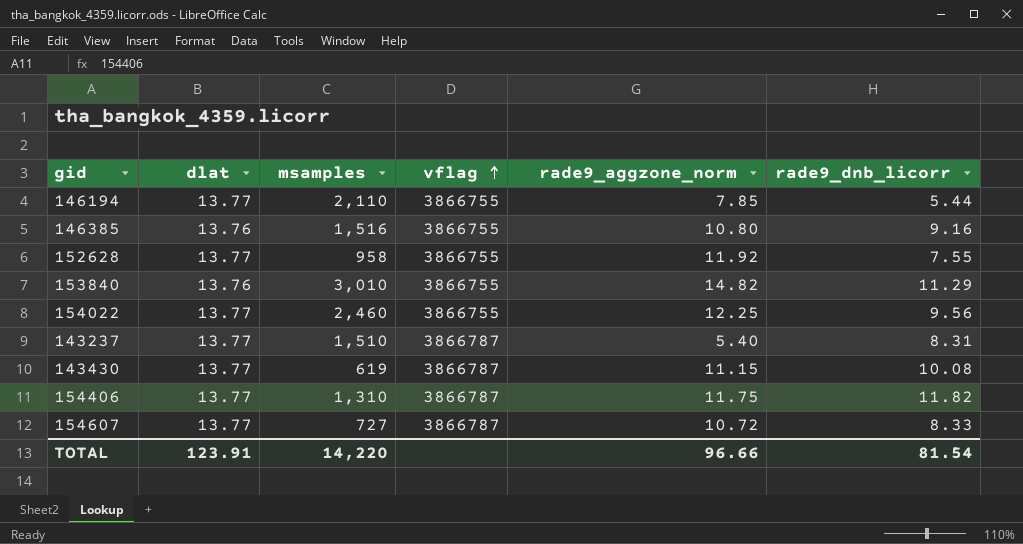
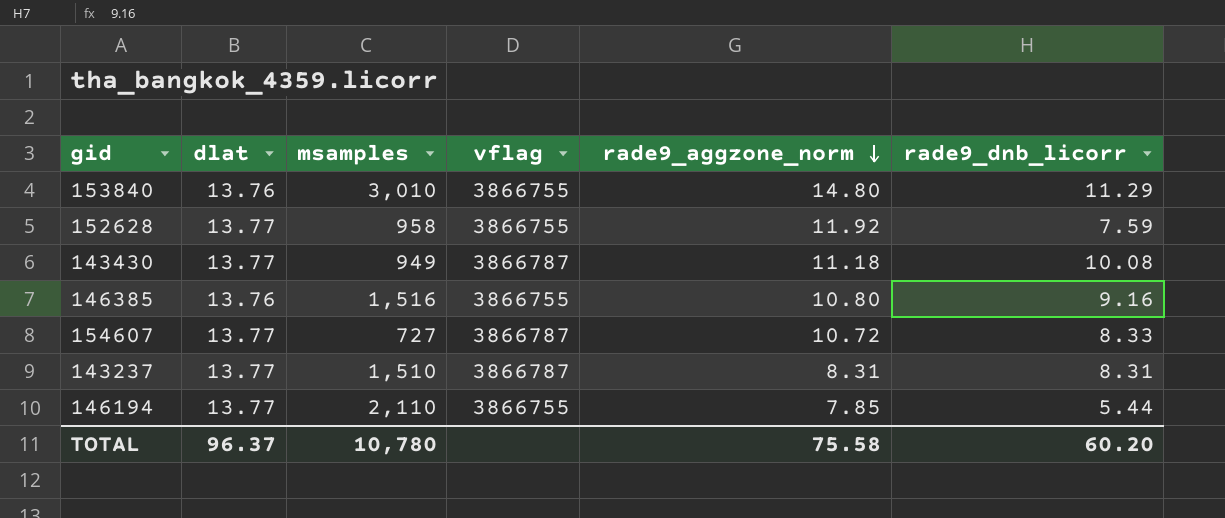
row order: vflag ascending -> rade9_aggzone_norm descending
row 154022: 13.77 | 2,460 | 3866755 | 12.25 | 9.56 -> none
row 154406: 13.77 | 1,310 | 3866787 | 11.75 | 11.82 -> none
153840 | rade9_aggzone_norm: 14.82 -> 14.80
152628 | rade9_dnb_licorr: 7.55 -> 7.59
143430 | msamples: 619 -> 949
143430 | rade9_aggzone_norm: 11.15 -> 11.18
143237 | rade9_aggzone_norm: 5.40 -> 8.31
TOTAL | dlat: 123.91 -> 96.37
TOTAL | msamples: 14,220 -> 10,780
TOTAL | rade9_aggzone_norm: 96.66 -> 75.58
TOTAL | rade9_dnb_licorr: 81.54 -> 60.20

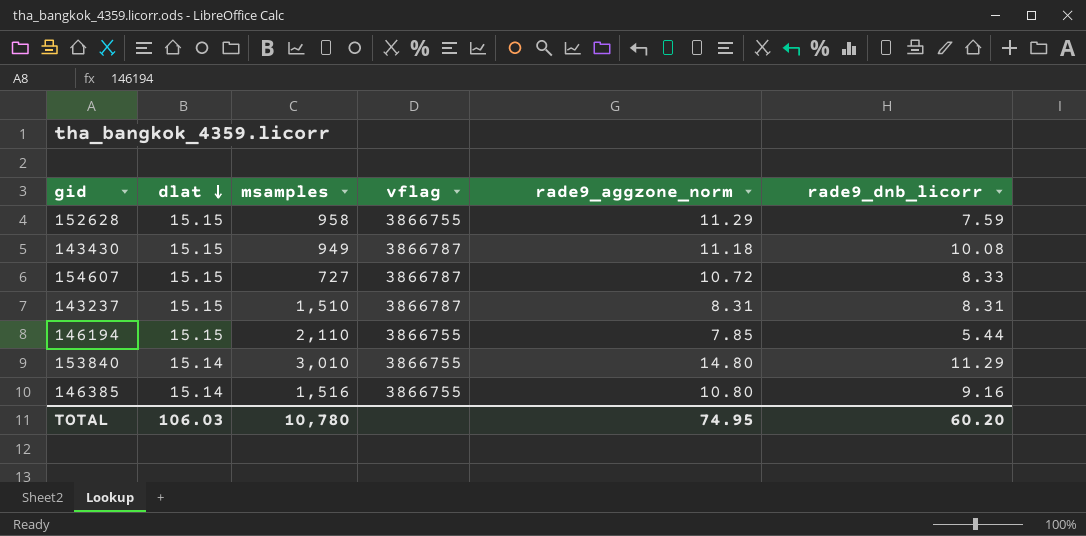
row order: rade9_aggzone_norm descending -> dlat descending
152628 | dlat: 13.77 -> 15.15
152628 | rade9_aggzone_norm: 11.92 -> 11.29
143430 | dlat: 13.77 -> 15.15
154607 | dlat: 13.77 -> 15.15
143237 | dlat: 13.77 -> 15.15
146194 | dlat: 13.77 -> 15.15
153840 | dlat: 13.76 -> 15.14
146385 | dlat: 13.76 -> 15.14
TOTAL | dlat: 96.37 -> 106.03
TOTAL | rade9_aggzone_norm: 75.58 -> 74.95

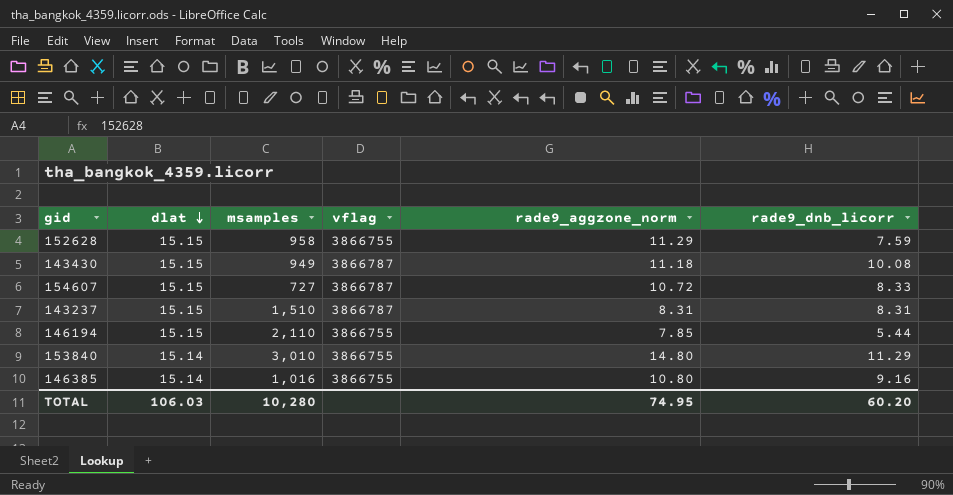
146385 | msamples: 1,516 -> 1,016
TOTAL | msamples: 10,780 -> 10,280

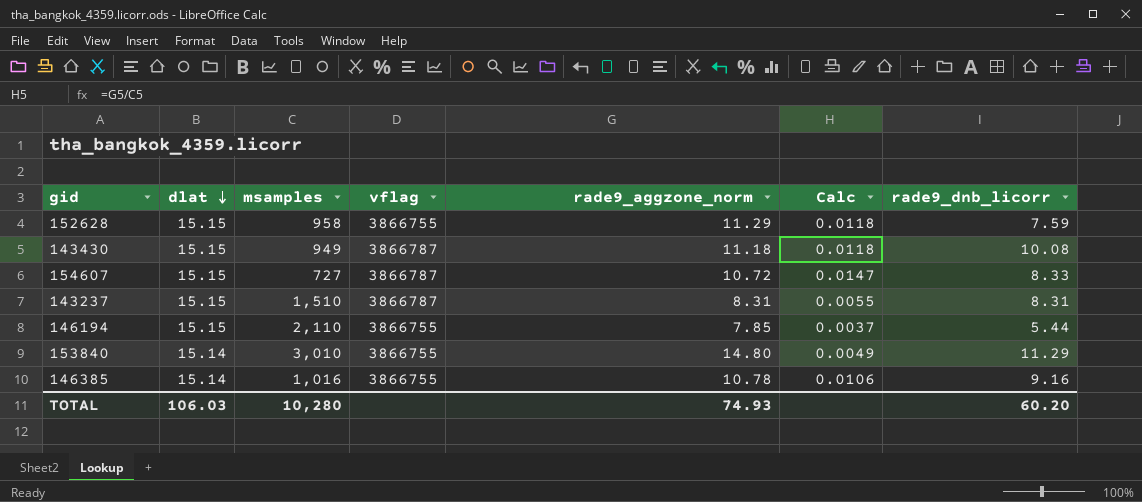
column Calc | formula: none -> [rade9_aggzone_norm] / [msamples]
146385 | rade9_aggzone_norm: 10.80 -> 10.78
TOTAL | rade9_aggzone_norm: 74.95 -> 74.93

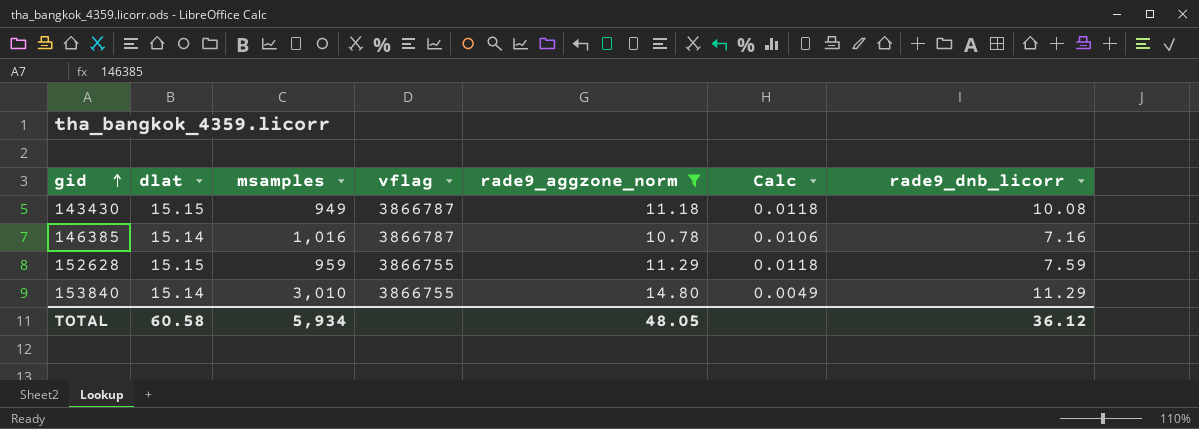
filter: none -> rade9_aggzone_norm >= 10.78
row order: dlat descending -> gid ascending
146385 | vflag: 3866755 -> 3866787
146385 | rade9_dnb_licorr: 9.16 -> 7.16
152628 | msamples: 958 -> 959
TOTAL | dlat: 106.03 -> 60.58
TOTAL | msamples: 10,280 -> 5,934
TOTAL | rade9_aggzone_norm: 74.93 -> 48.05
TOTAL | rade9_dnb_licorr: 60.20 -> 36.12

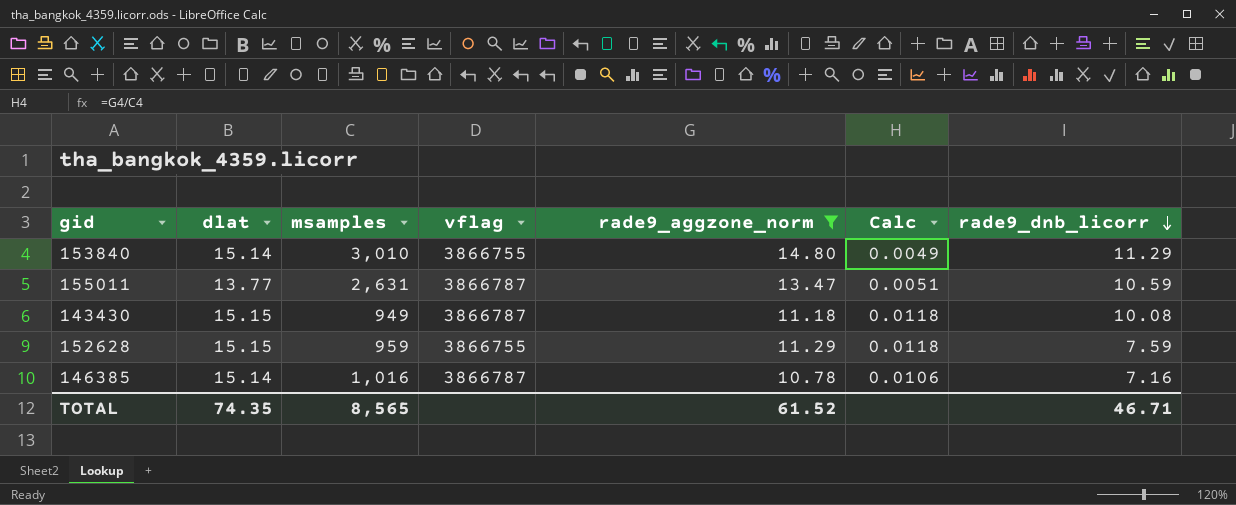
row order: gid ascending -> rade9_dnb_licorr descending
row 155011: none -> 13.77 | 2,631 | 3866787 | 13.47 | 0.0051 | 10.59
TOTAL | dlat: 60.58 -> 74.35
TOTAL | msamples: 5,934 -> 8,565
TOTAL | rade9_aggzone_norm: 48.05 -> 61.52
TOTAL | rade9_dnb_licorr: 36.12 -> 46.71

